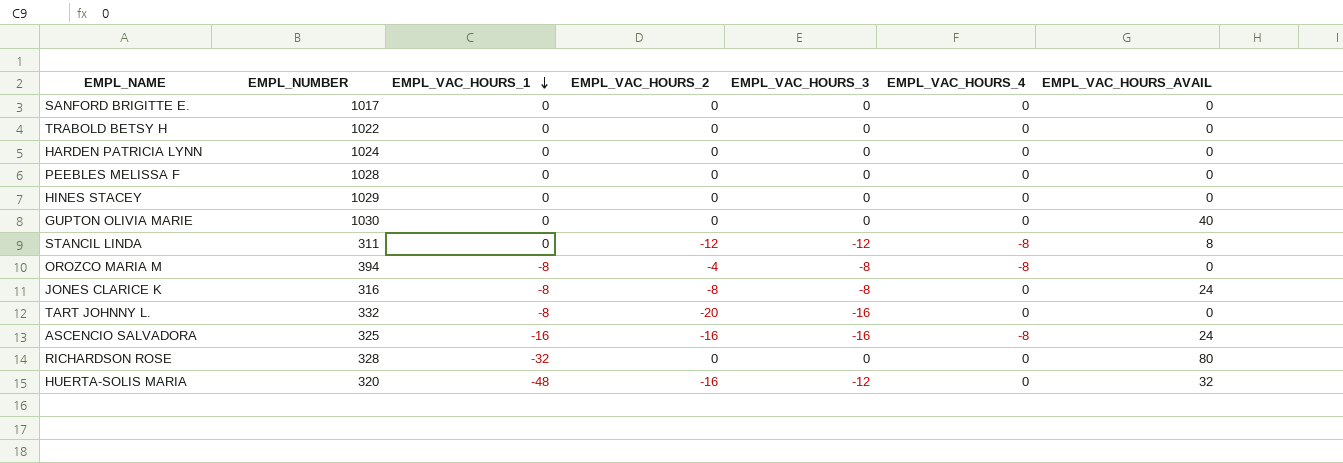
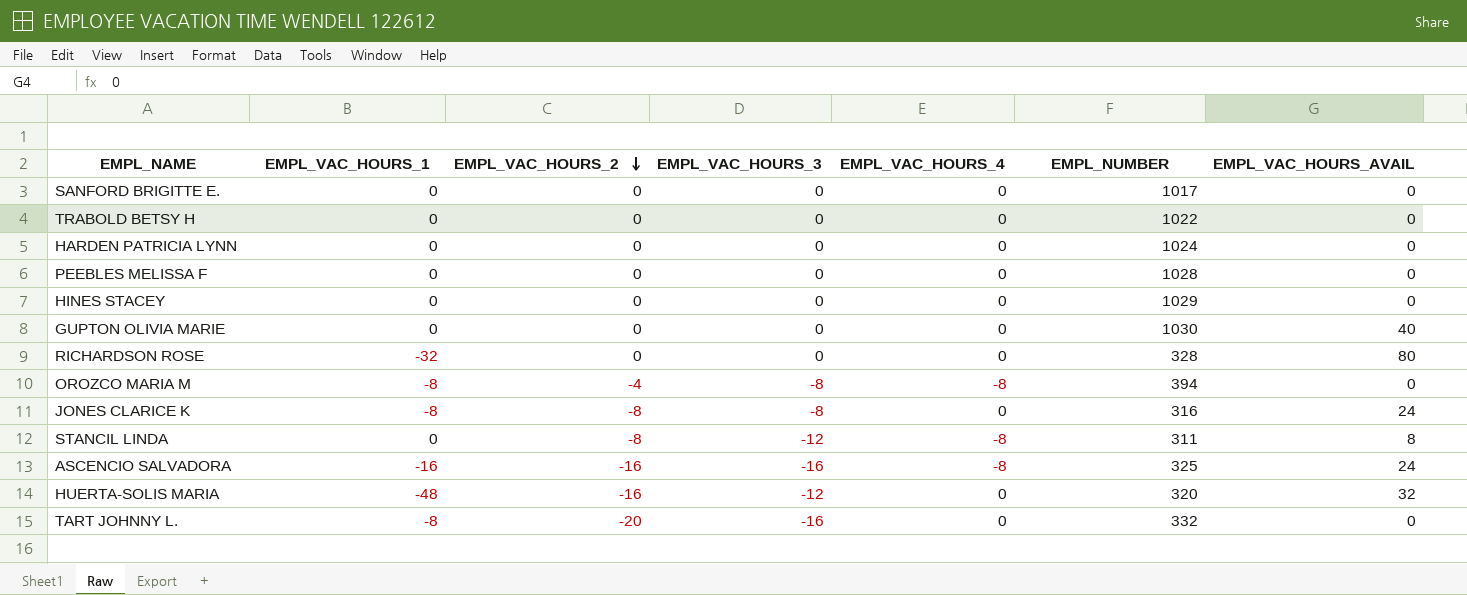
row order: EMPL_VAC_HOURS_1 descending -> EMPL_VAC_HOURS_2 descending
column EMPL_NUMBER | position: 2 -> 6
STANCIL LINDA | EMPL_VAC_HOURS_2: -12 -> -8

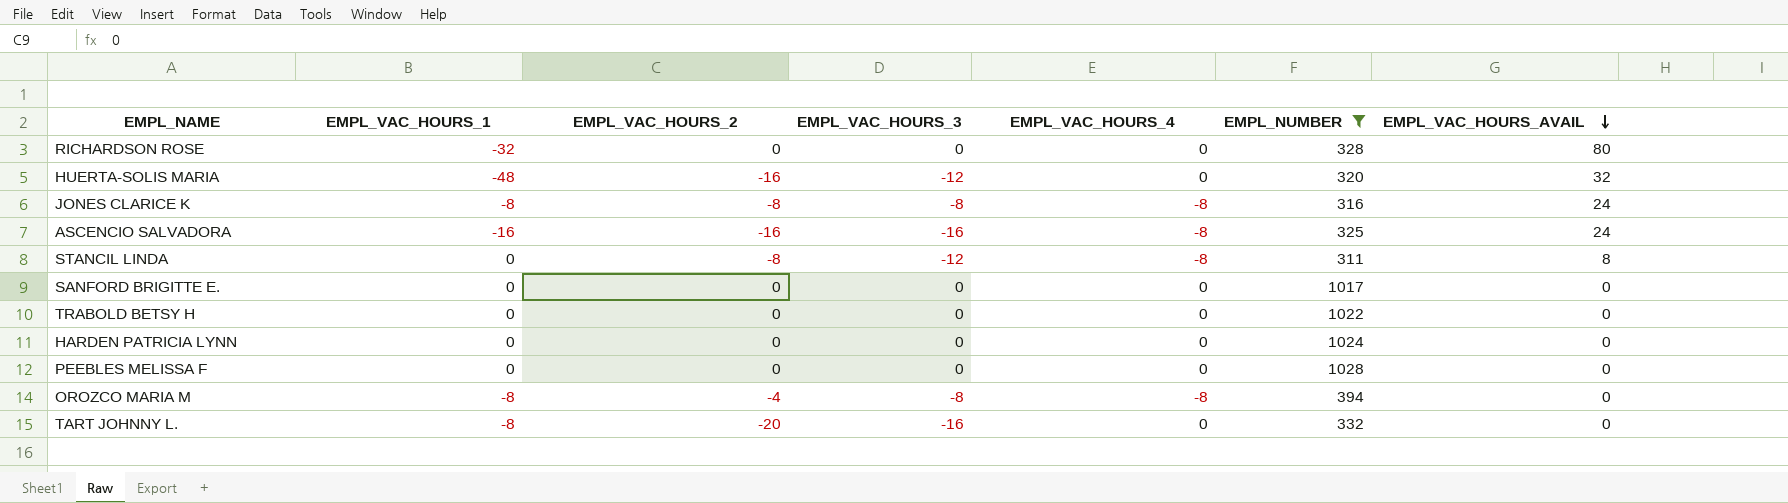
filter: none -> EMPL_NUMBER <= 1028
row order: EMPL_VAC_HOURS_2 descending -> EMPL_VAC_HOURS_AVAIL descending
JONES CLARICE K | EMPL_VAC_HOURS_4: 0 -> -8

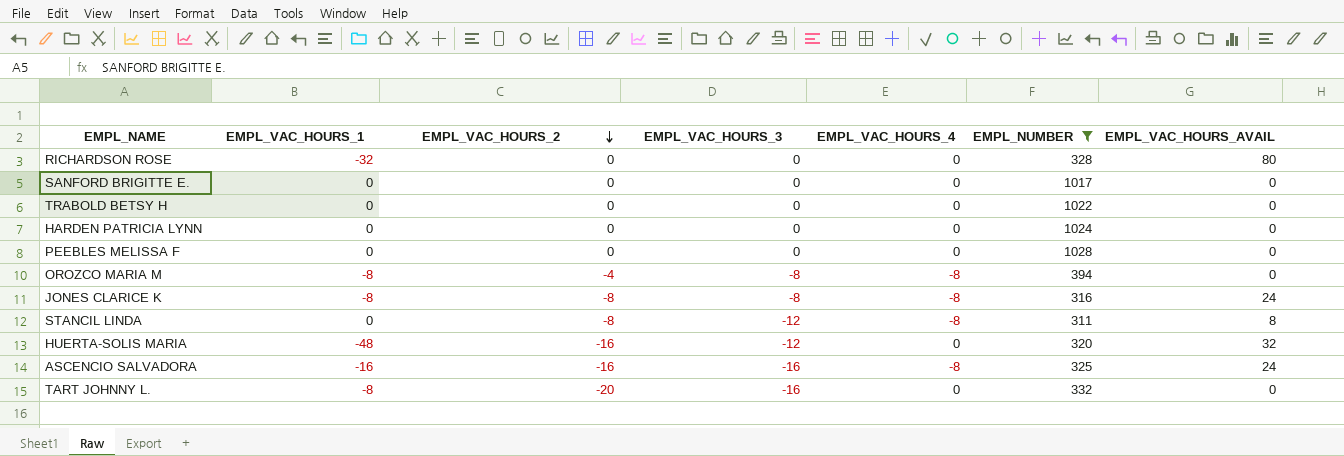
row order: EMPL_VAC_HOURS_AVAIL descending -> EMPL_VAC_HOURS_2 descending

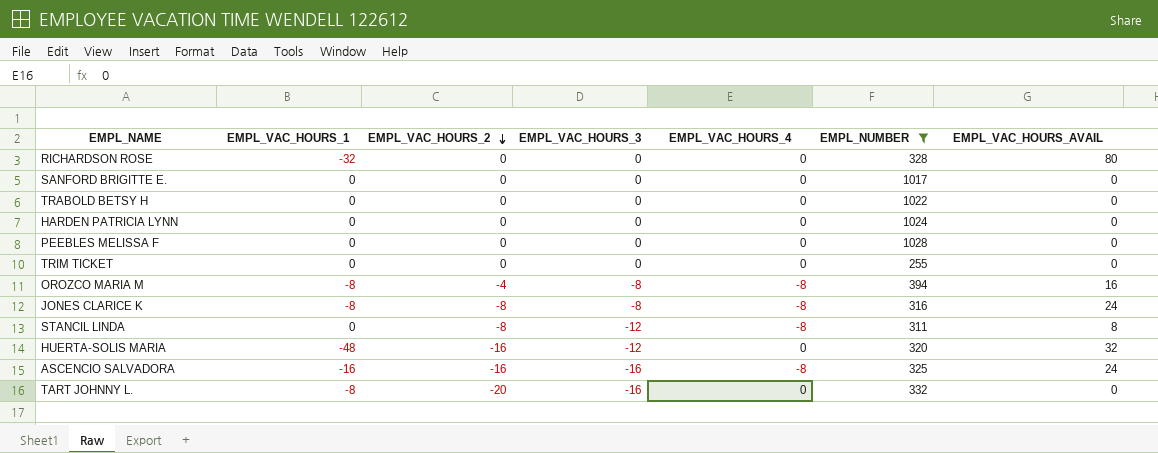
row TRIM TICKET: none -> 0 | 0 | 0 | 0 | 255 | 0
OROZCO MARIA M | EMPL_VAC_HOURS_AVAIL: 0 -> 16

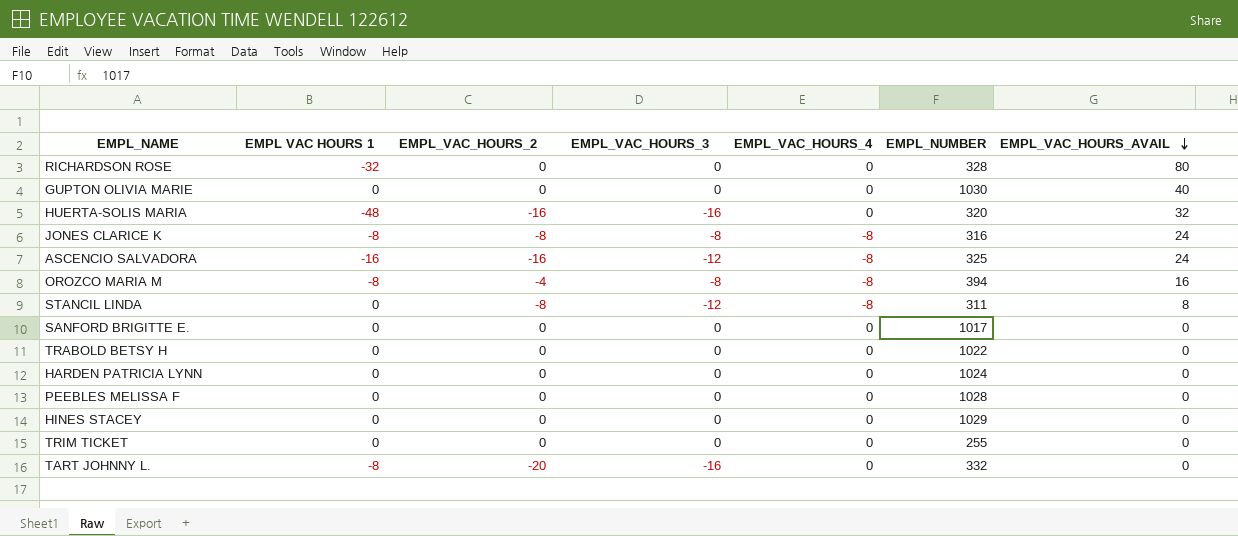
filter: EMPL_NUMBER <= 1028 -> none
row order: EMPL_VAC_HOURS_2 descending -> EMPL_VAC_HOURS_AVAIL descending
column name: EMPL_VAC_HOURS_1 -> EMPL VAC HOURS 1
HUERTA-SOLIS MARIA | EMPL_VAC_HOURS_3: -12 -> -16
ASCENCIO SALVADORA | EMPL_VAC_HOURS_3: -16 -> -12

